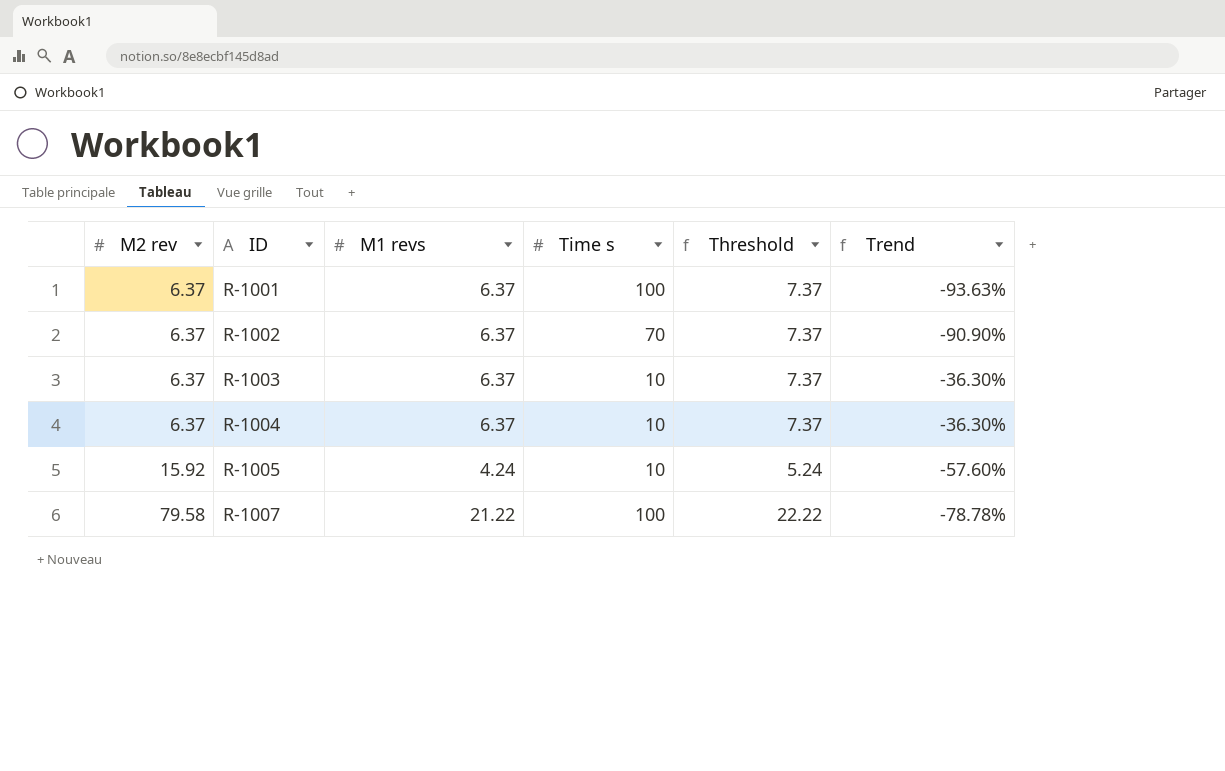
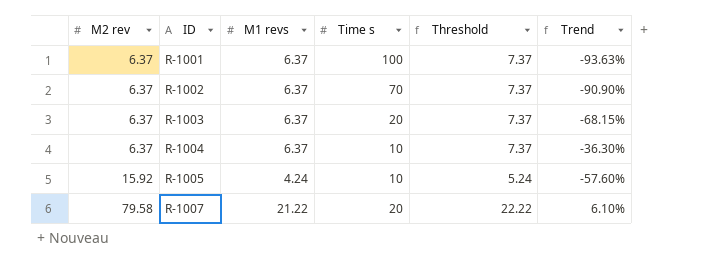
R-1003 | Time s: 10 -> 20
R-1003 | Trend: -36.30% -> -68.15%
R-1007 | Time s: 100 -> 20
R-1007 | Trend: -78.78% -> 6.10%

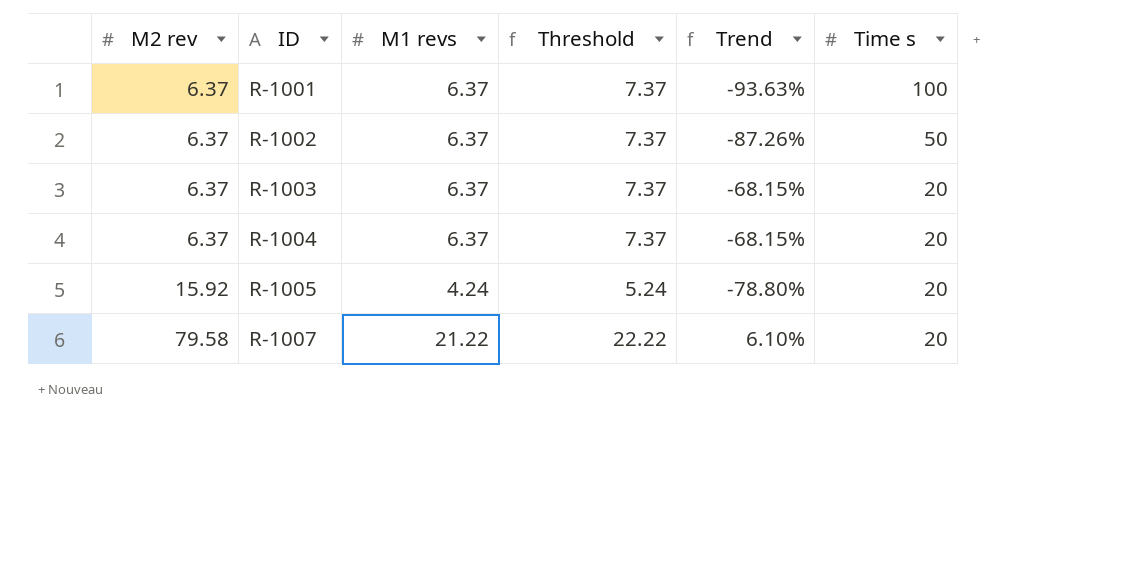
column Time s | position: 4 -> 6
R-1002 | Trend: -90.90% -> -87.26%
R-1002 | Time s: 70 -> 50
R-1004 | Trend: -36.30% -> -68.15%
R-1004 | Time s: 10 -> 20
R-1005 | Trend: -57.60% -> -78.80%
R-1005 | Time s: 10 -> 20

